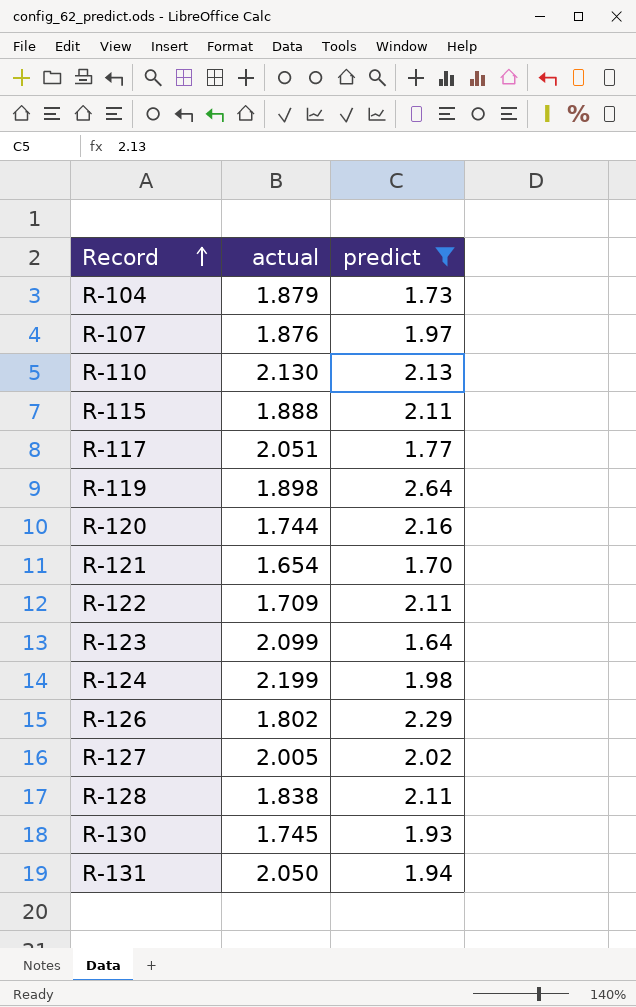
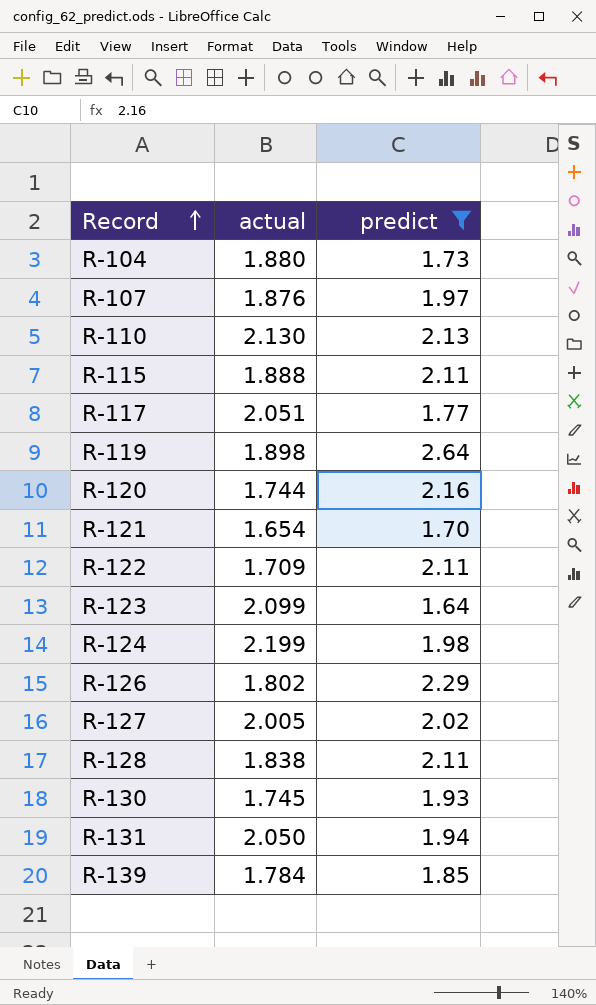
R-104 | actual: 1.879 -> 1.880
row R-139: none -> 1.784 | 1.85

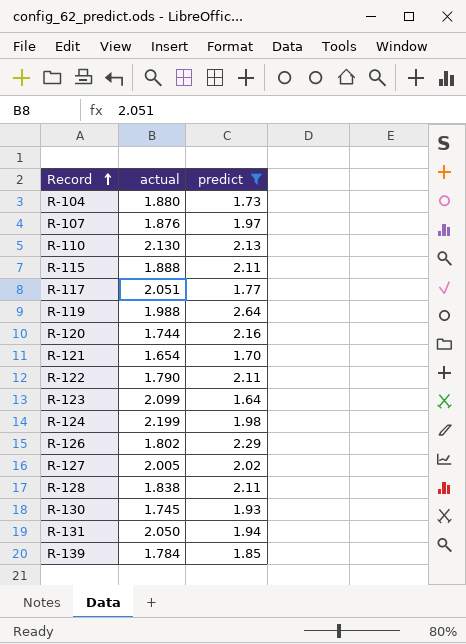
R-119 | actual: 1.898 -> 1.988
R-122 | actual: 1.709 -> 1.790

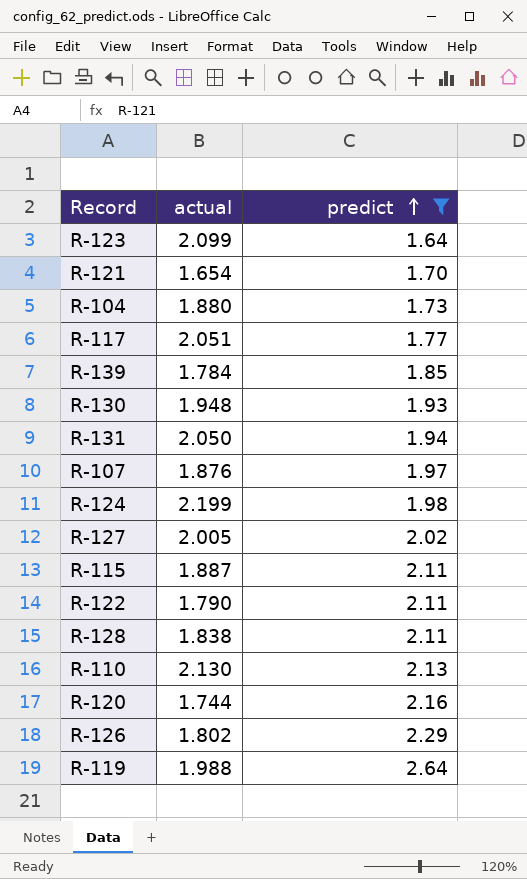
row order: Record ascending -> predict ascending
R-130 | actual: 1.745 -> 1.948
R-115 | actual: 1.888 -> 1.887

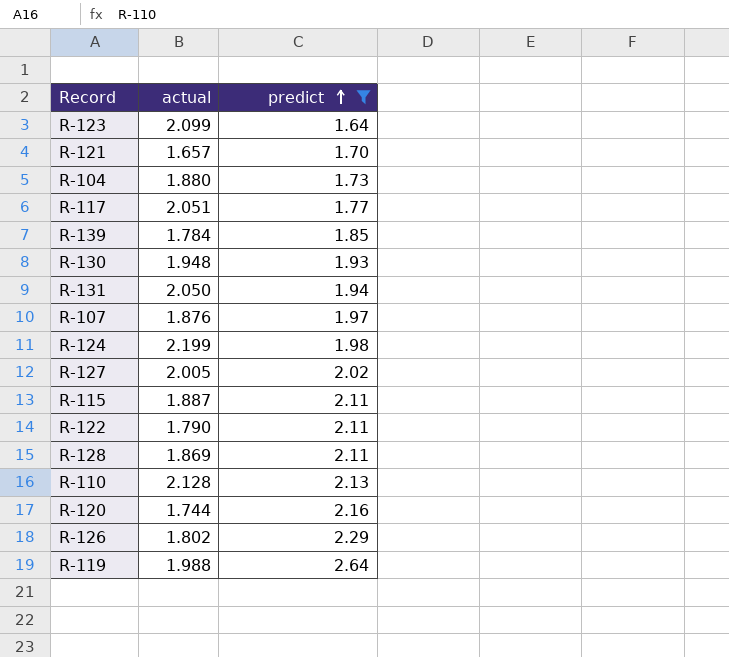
R-121 | actual: 1.654 -> 1.657
R-128 | actual: 1.838 -> 1.869
R-110 | actual: 2.130 -> 2.128

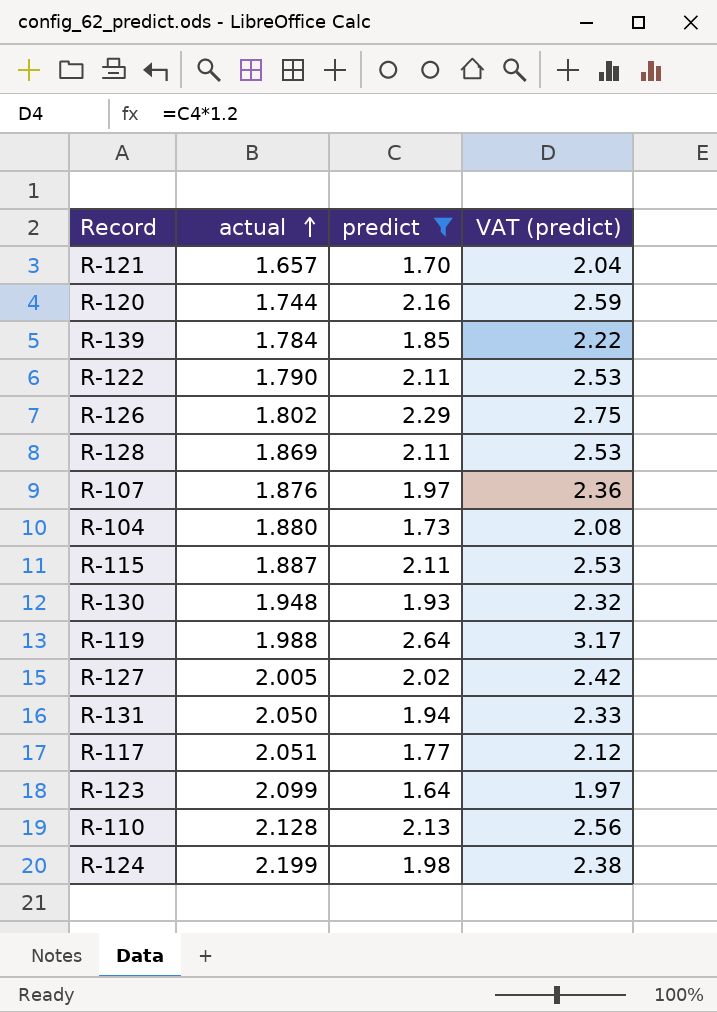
row order: predict ascending -> actual ascending
column VAT (predict) | formula: none -> [predict] * 1.2

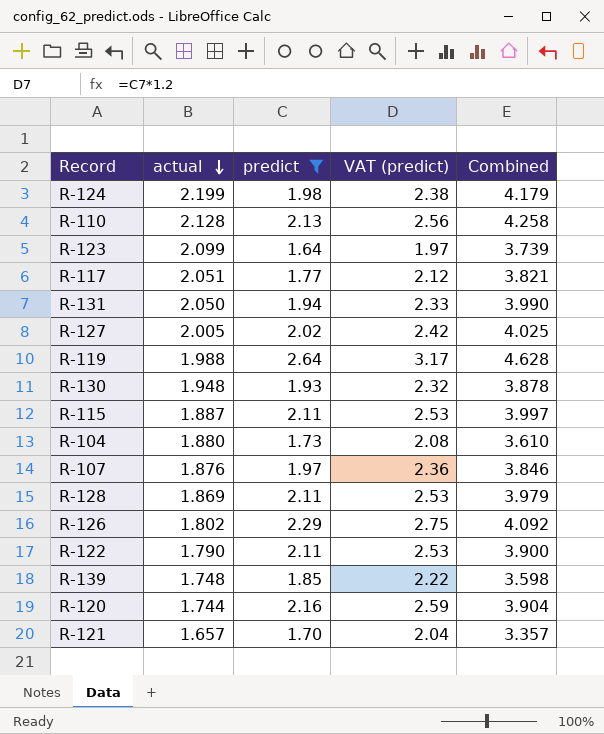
row order: actual ascending -> actual descending
column Combined | formula: none -> [actual] + [predict]
R-139 | actual: 1.784 -> 1.748

